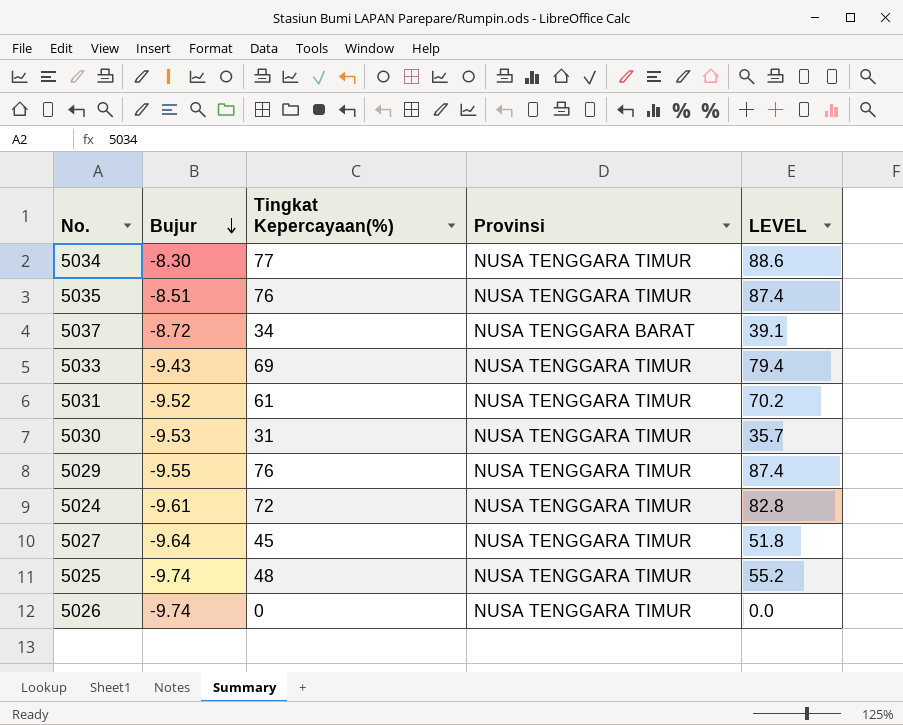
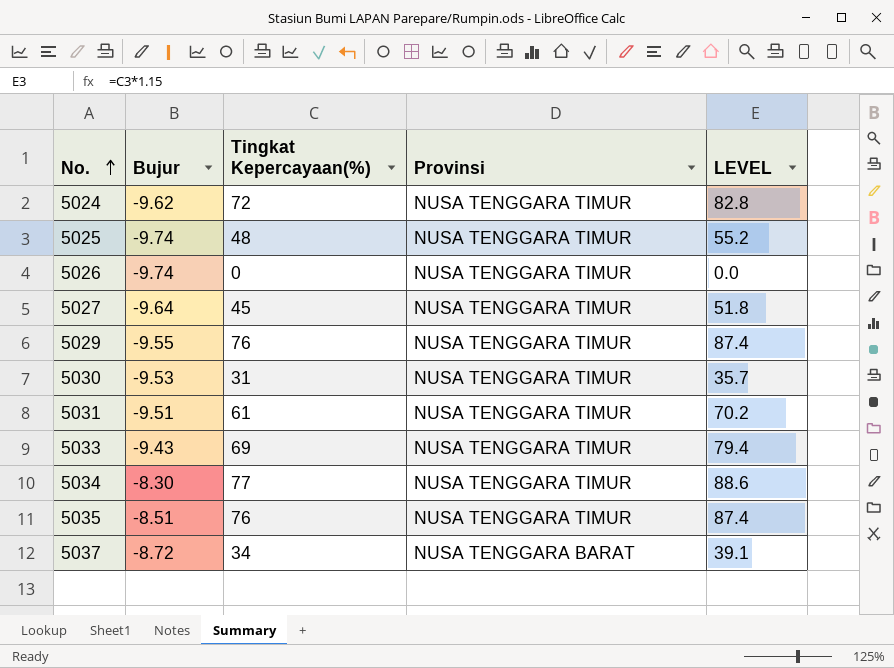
row order: Bujur descending -> No. ascending
5024 | Bujur: -9.61 -> -9.62
5031 | Bujur: -9.52 -> -9.51

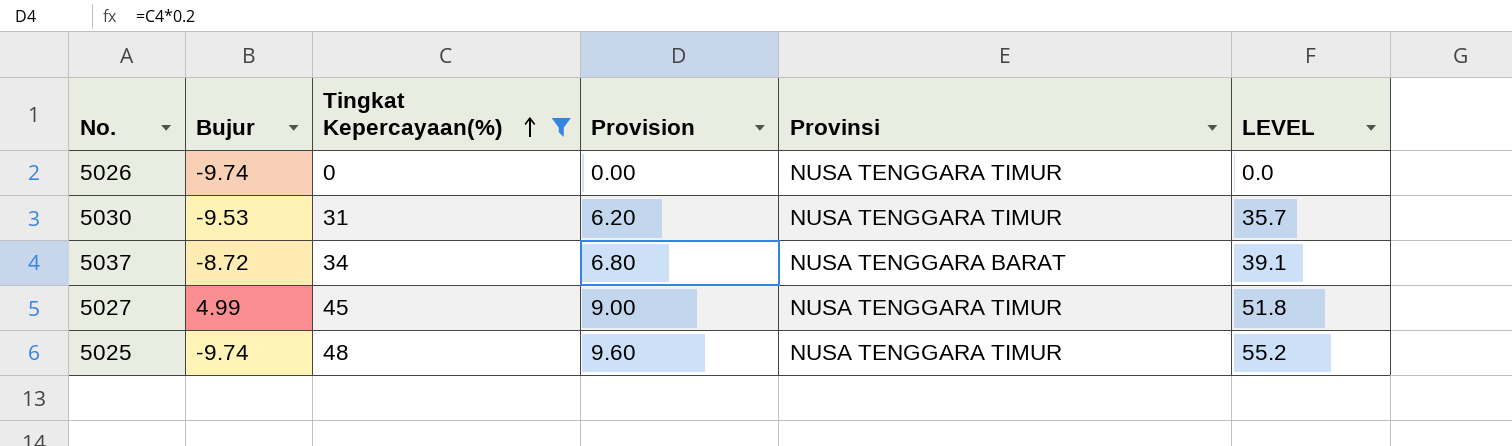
filter: none -> Tingkat Kepercayaan(%) <= 48
row order: No. ascending -> Tingkat Kepercayaan(%) ascending
column Provision | formula: none -> [Tingkat Kepercayaan(%)] * 0.2
5027 | Bujur: -9.64 -> 4.99

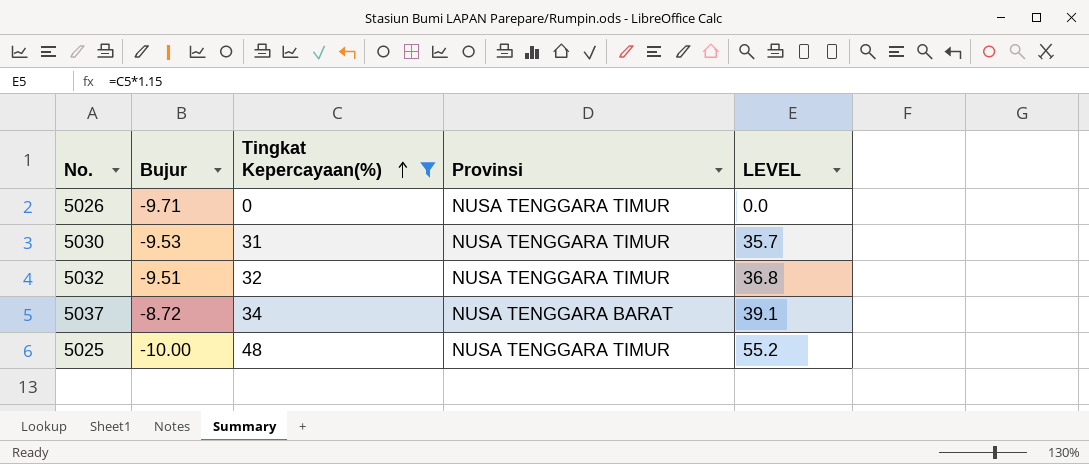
column Provision | formula: [Tingkat Kepercayaan(%)] * 0.2 -> none
row 5027: 4.99 | 45 | 9.00 | NUSA TENGGARA TIMUR | 51.8 -> none
5026 | Bujur: -9.74 -> -9.71
row 5032: none -> -9.51 | 32 | NUSA TENGGARA TIMUR | 36.8
5025 | Bujur: -9.74 -> -10.00

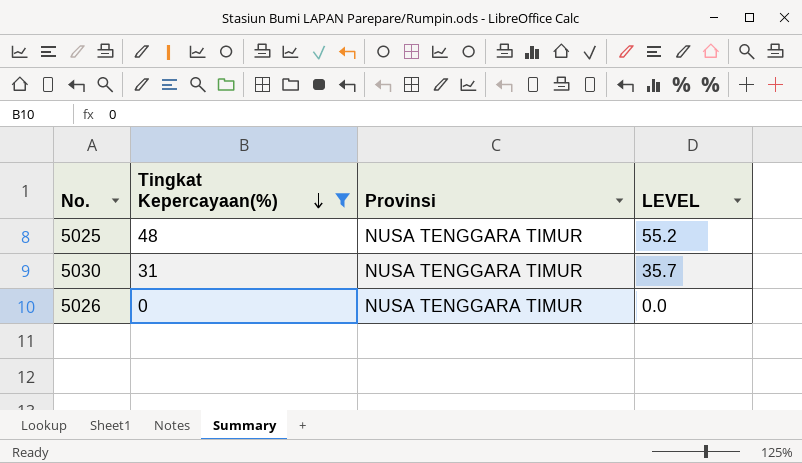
row order: Tingkat Kepercayaan(%) ascending -> Tingkat Kepercayaan(%) descending
column Bujur | position: 2 -> none
row 5032: -9.51 | 32 | NUSA TENGGARA TIMUR | 36.8 -> none
row 5037: -8.72 | 34 | NUSA TENGGARA BARAT | 39.1 -> none

